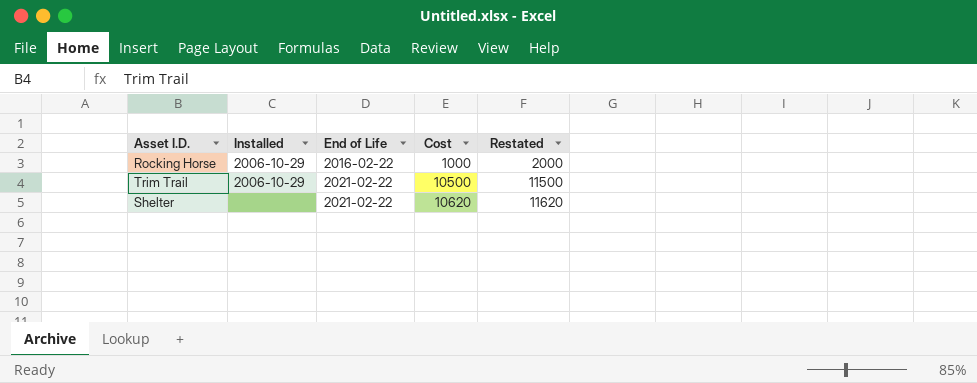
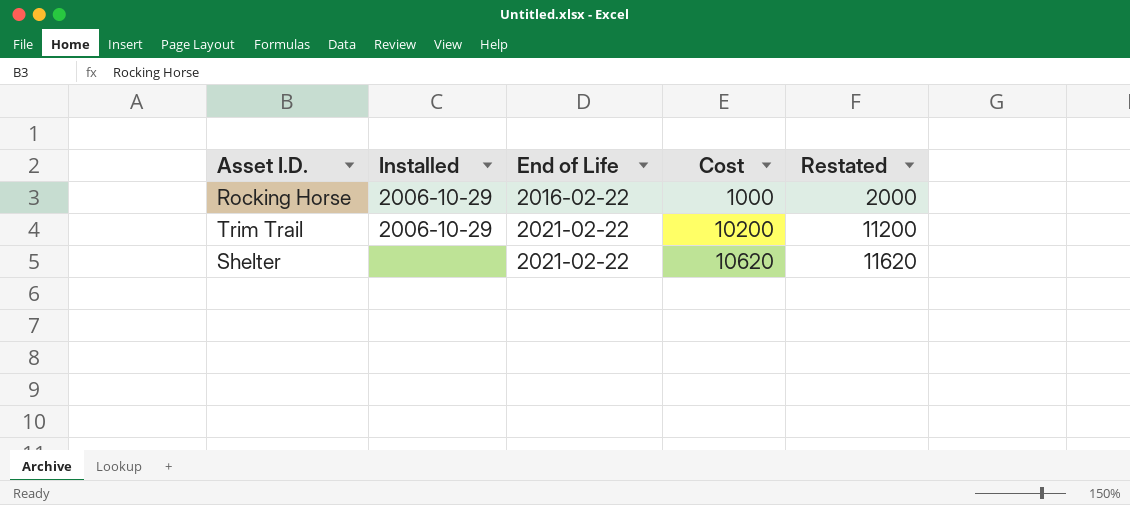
Trim Trail | Cost: 10500 -> 10200
Trim Trail | Restated: 11500 -> 11200

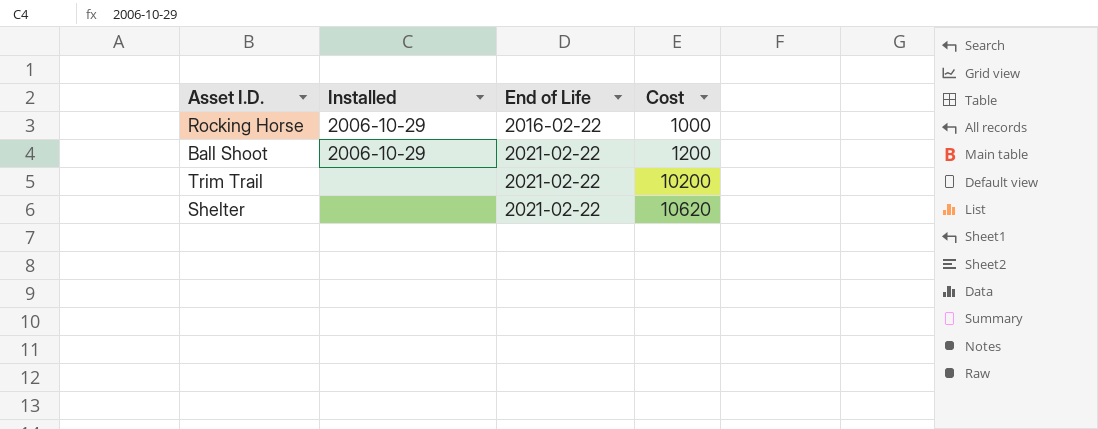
column Restated | formula: [Cost] + 1000 -> none
row Ball Shoot: none -> 2006-10-29 | 2021-02-22 | 1200
Trim Trail | Installed: 2006-10-29 -> none

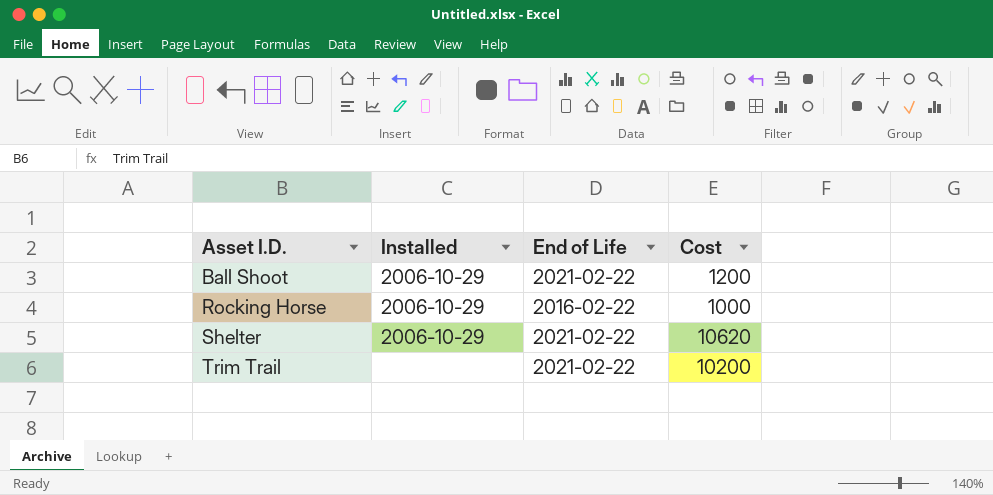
row order: End of Life ascending -> Asset I.D. ascending
Shelter | Installed: none -> 2006-10-29

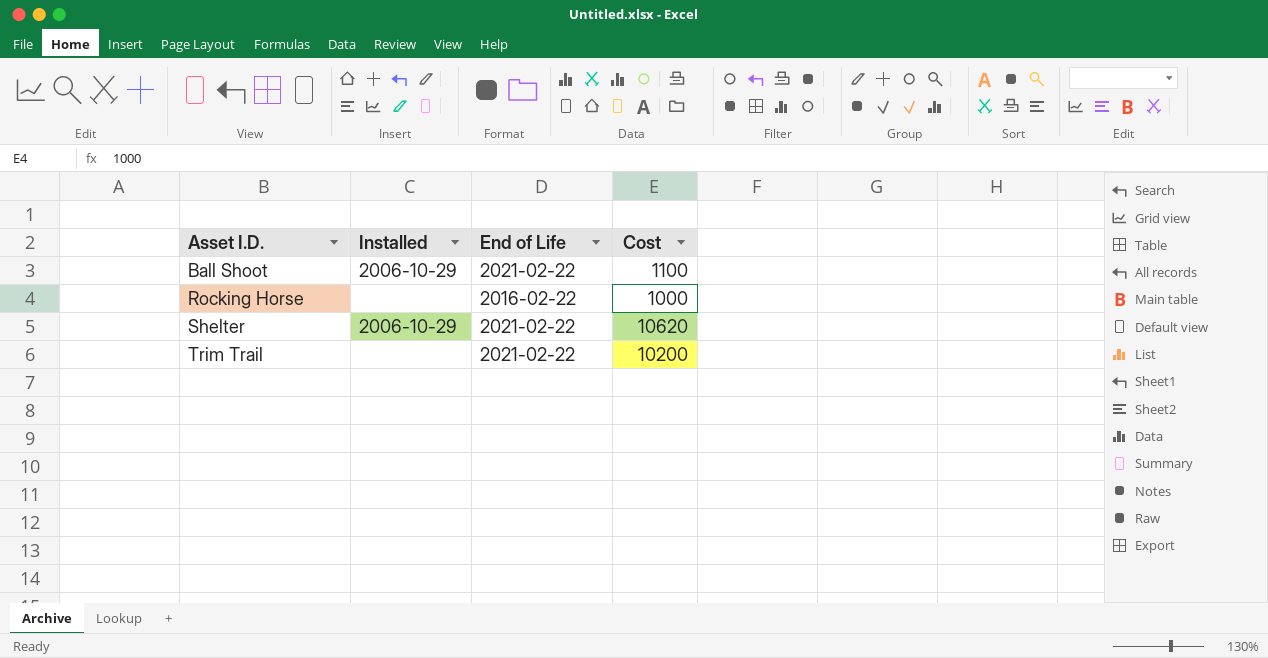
Ball Shoot | Cost: 1200 -> 1100
Rocking Horse | Installed: 2006-10-29 -> none

